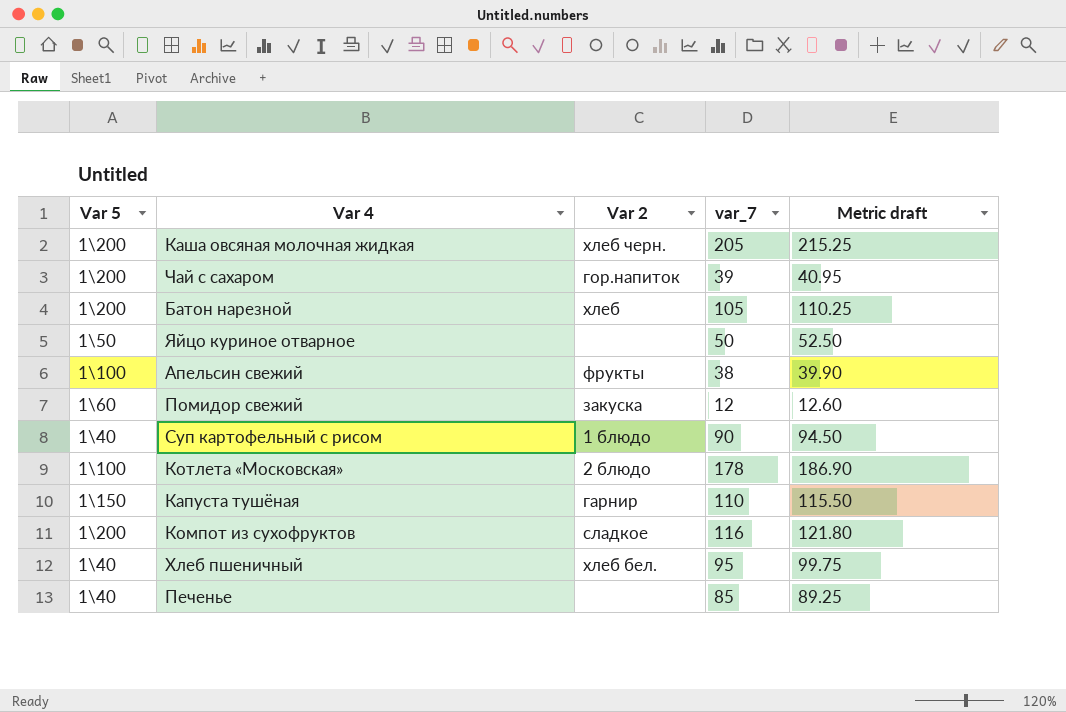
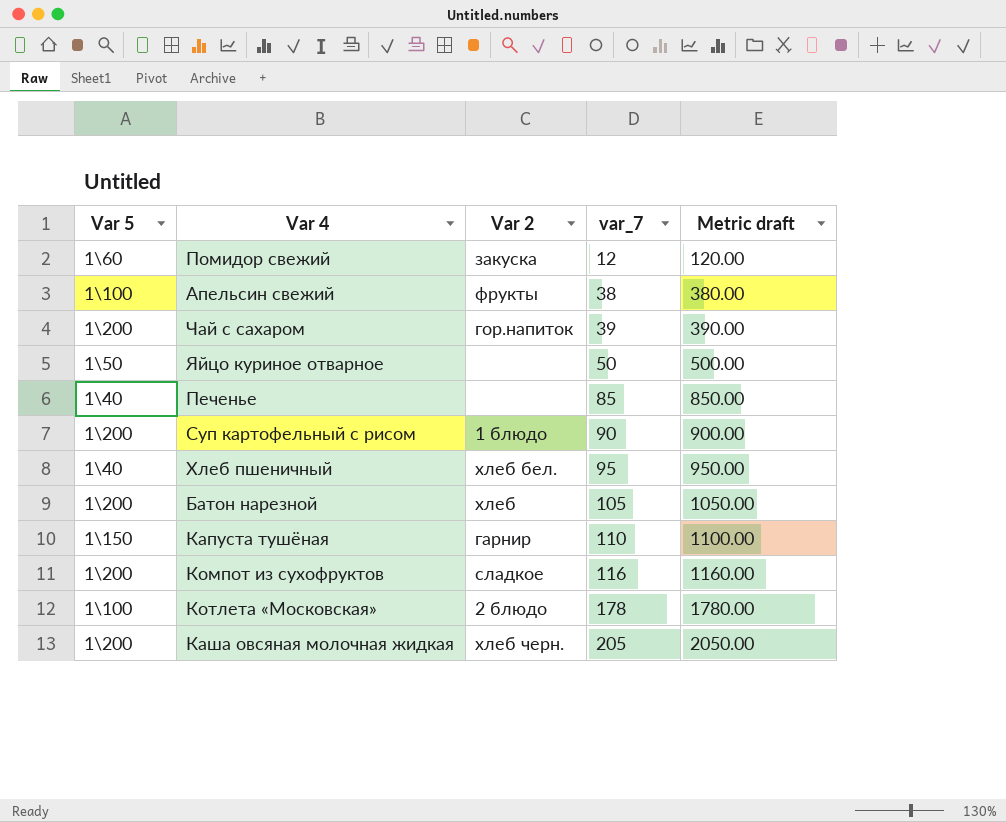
row order: none -> var_7 ascending
column Metric draft | formula: [var_7] * 1.05 -> [var_7] * 10
Суп картофельный с рисом | Var 5: 1\40 -> 1\200

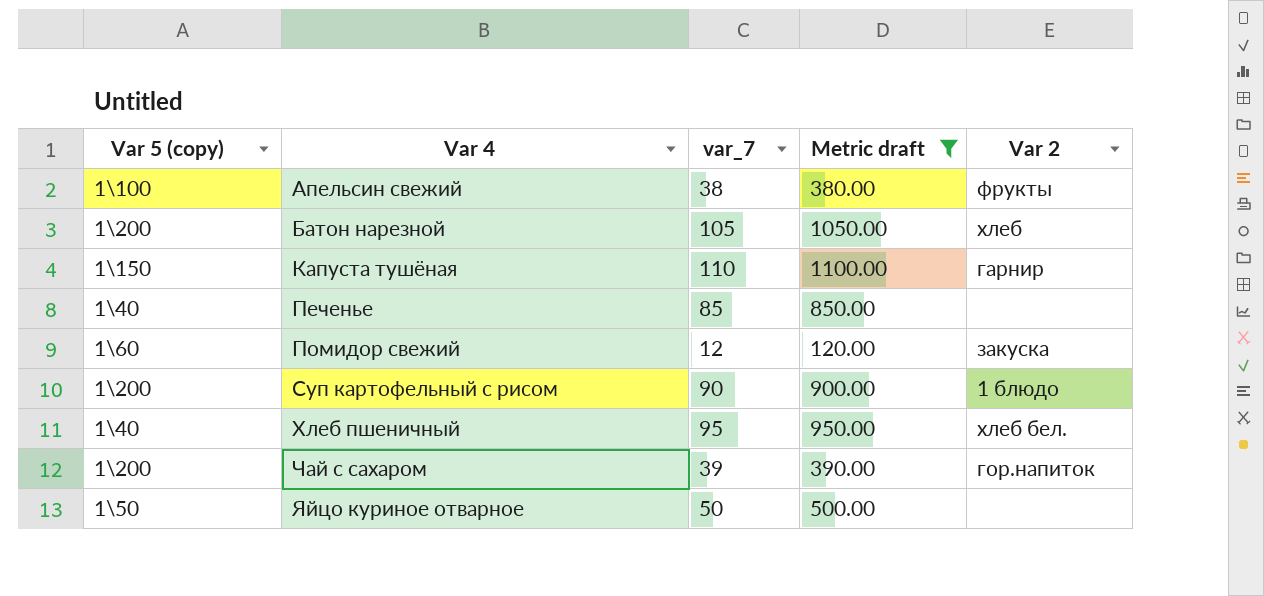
filter: none -> Metric draft <= 1100.00
row order: var_7 ascending -> Var 4 ascending
column name: Var 5 -> Var 5 (copy)
column Var 2 | position: 3 -> 5

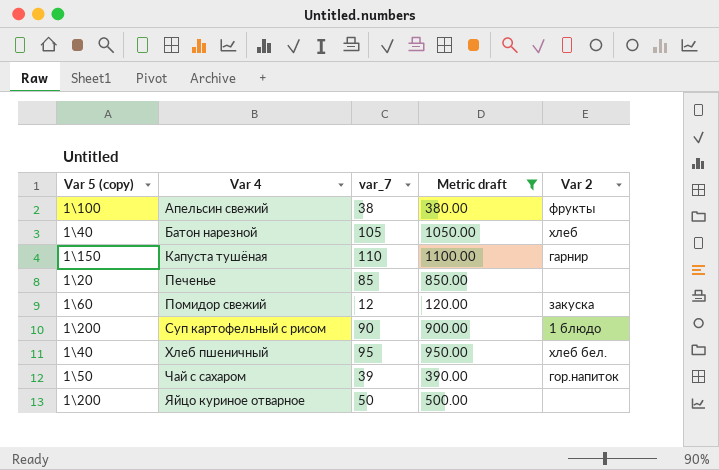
Батон нарезной | Var 5 (copy): 1\200 -> 1\40
Печенье | Var 5 (copy): 1\40 -> 1\20
Чай с сахаром | Var 5 (copy): 1\200 -> 1\50
Яйцо куриное отварное | Var 5 (copy): 1\50 -> 1\200

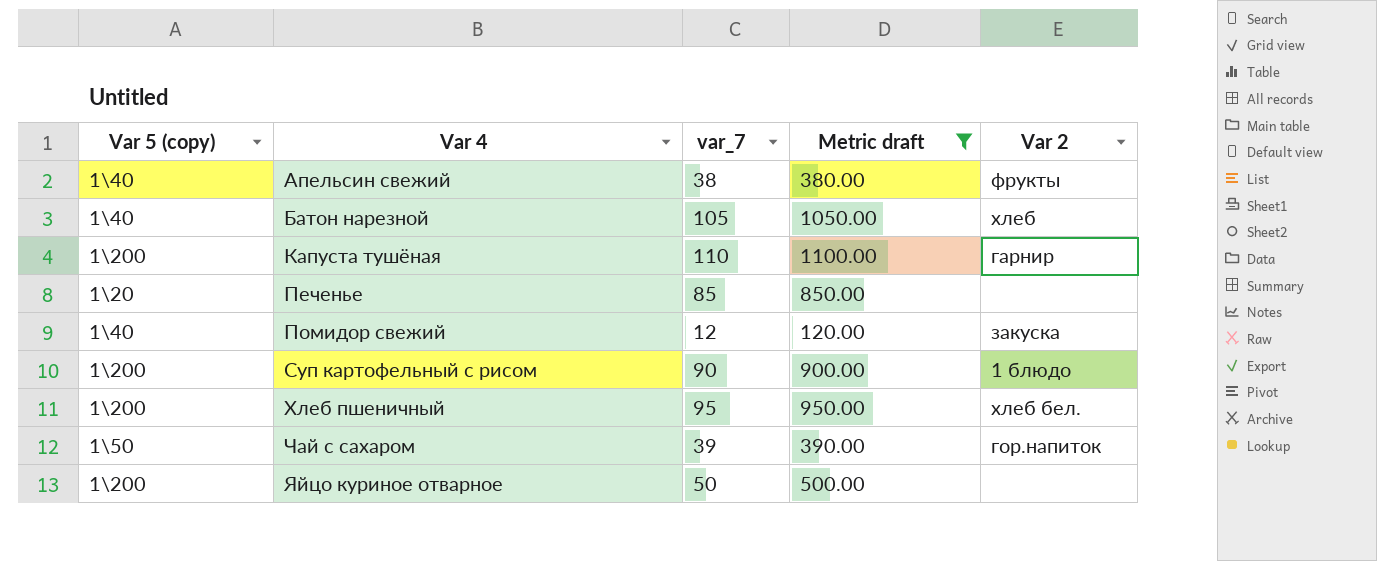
Апельсин свежий | Var 5 (copy): 1\100 -> 1\40
Капуста тушёная | Var 5 (copy): 1\150 -> 1\200
Помидор свежий | Var 5 (copy): 1\60 -> 1\40
Хлеб пшеничный | Var 5 (copy): 1\40 -> 1\200

